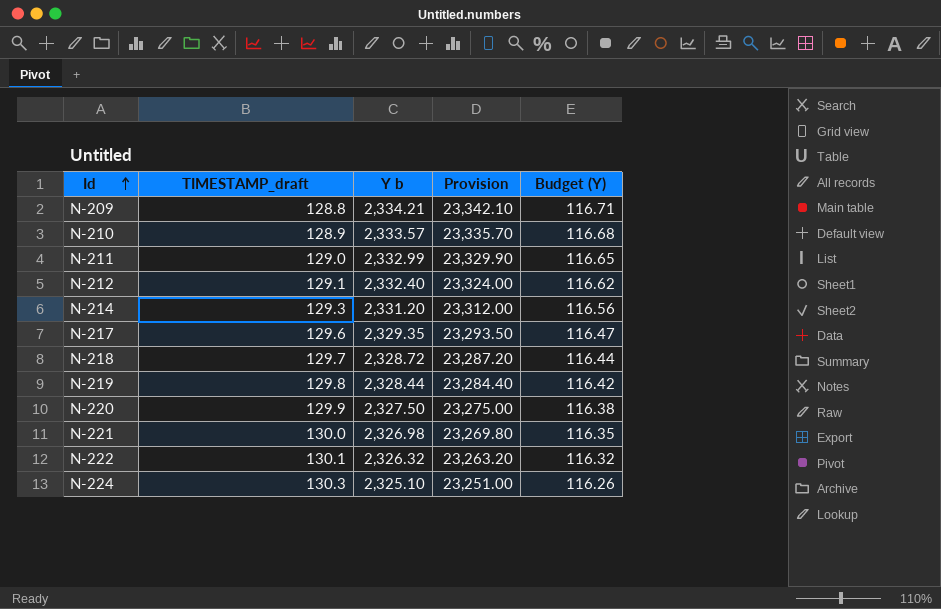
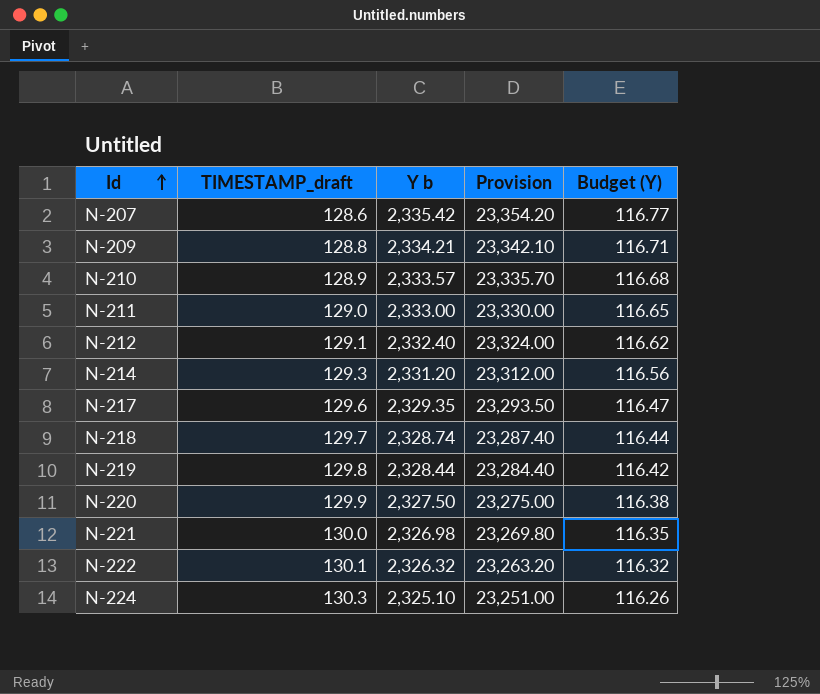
row N-207: none -> 128.6 | 2,335.42 | 23,354.20 | 116.77
N-211 | Y b: 2,332.99 -> 2,333.00
N-211 | Provision: 23,329.90 -> 23,330.00
N-218 | Y b: 2,328.72 -> 2,328.74
N-218 | Provision: 23,287.20 -> 23,287.40

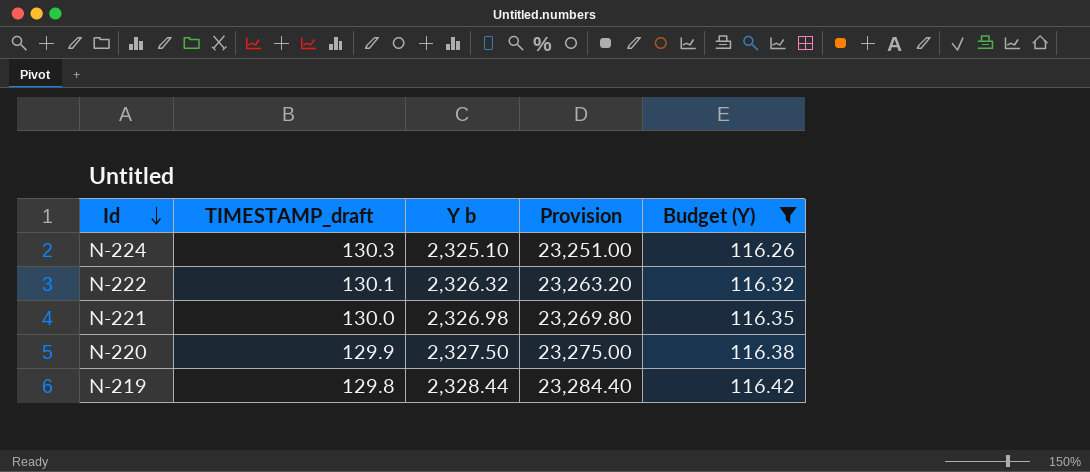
filter: none -> Budget (Y) <= 116.42
row order: Id ascending -> Id descending

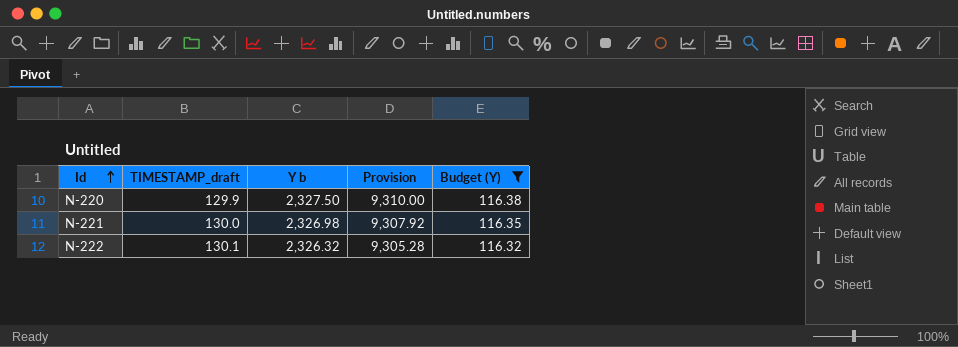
row order: Id descending -> Id ascending
column Provision | formula: [Y b] * 10 -> [Y b] * 4
row N-224: 130.3 | 2,325.10 | 23,251.00 | 116.26 -> none
row N-219: 129.8 | 2,328.44 | 23,284.40 | 116.42 -> none

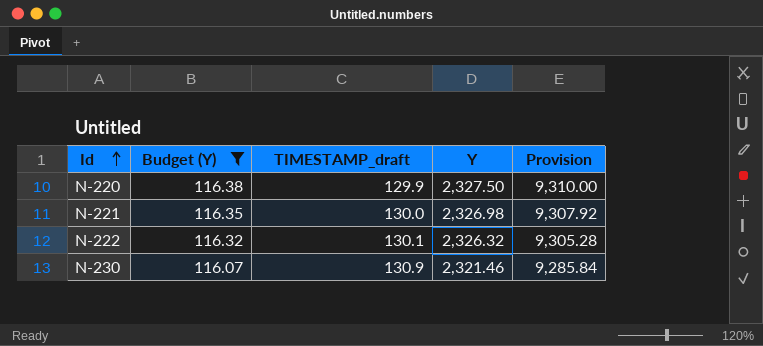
column Budget (Y) | position: 5 -> 2
column name: Y b -> Y
row N-230: none -> 116.07 | 130.9 | 2,321.46 | 9,285.84

